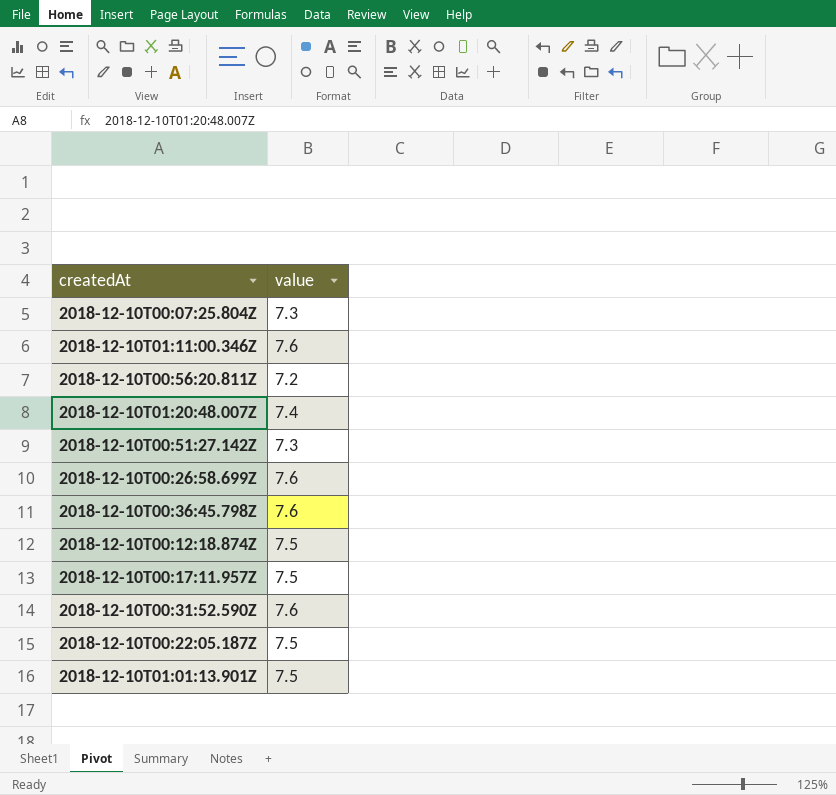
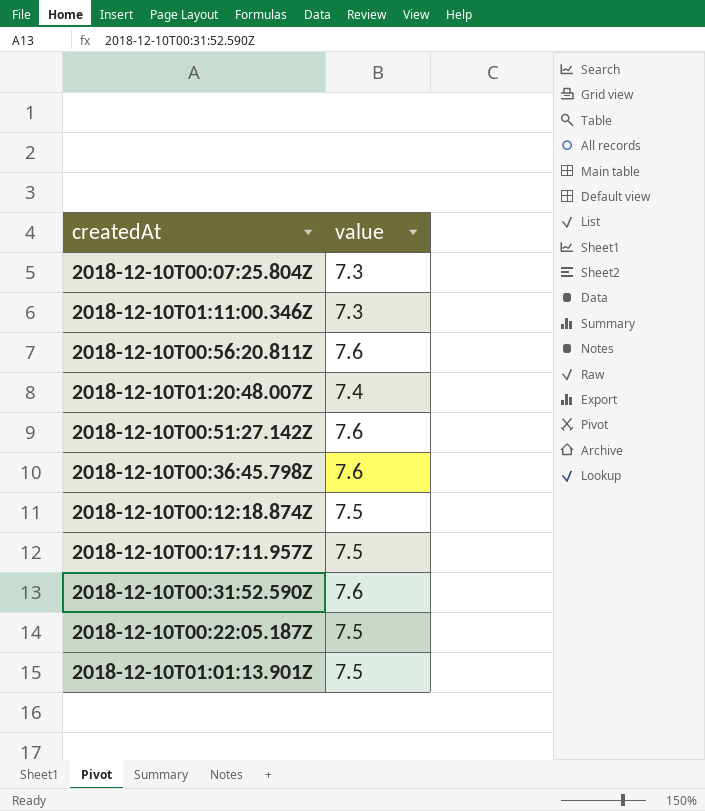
row 2018-12-10T00:26:58.699Z: 7.6 -> none
2018-12-10T01:11:00.346Z | value: 7.6 -> 7.3
2018-12-10T00:56:20.811Z | value: 7.2 -> 7.6
2018-12-10T00:51:27.142Z | value: 7.3 -> 7.6

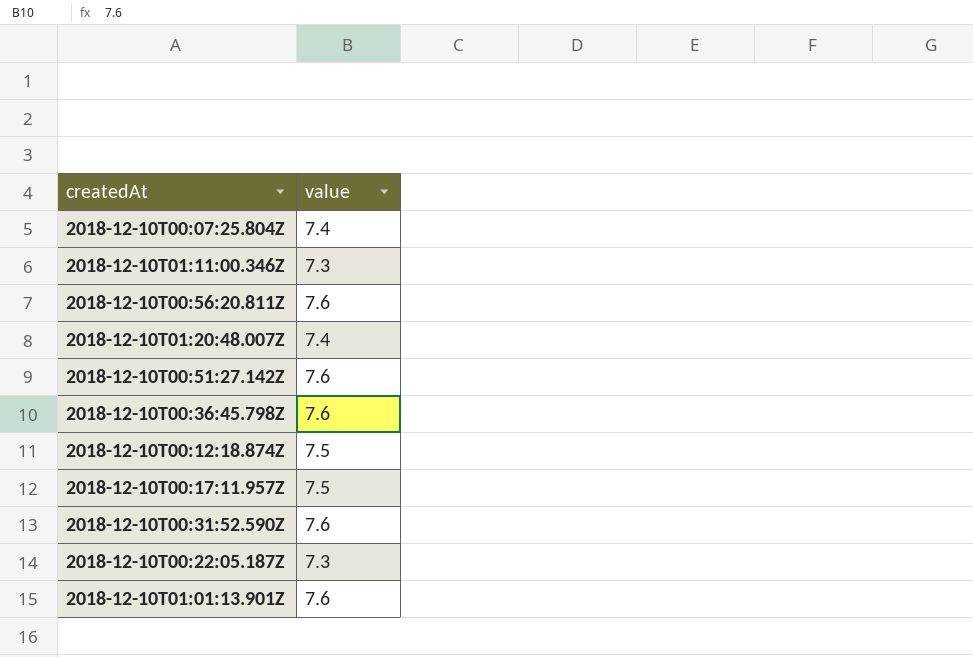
2018-12-10T00:07:25.804Z | value: 7.3 -> 7.4
2018-12-10T00:22:05.187Z | value: 7.5 -> 7.3
2018-12-10T01:01:13.901Z | value: 7.5 -> 7.6

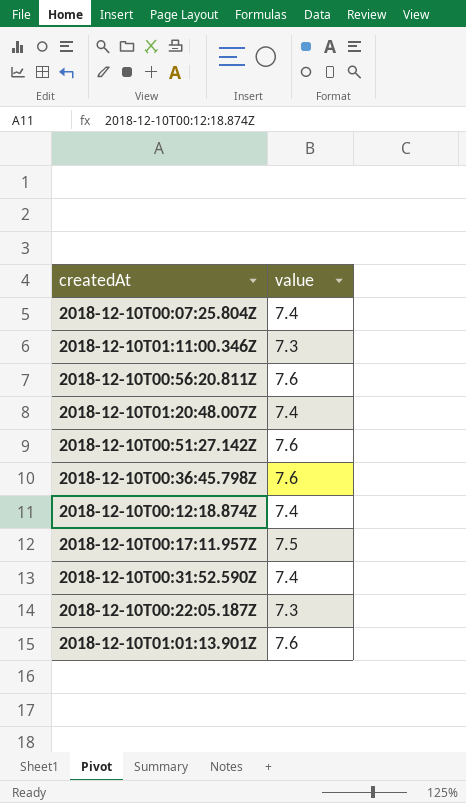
2018-12-10T00:12:18.874Z | value: 7.5 -> 7.4
2018-12-10T00:31:52.590Z | value: 7.6 -> 7.4

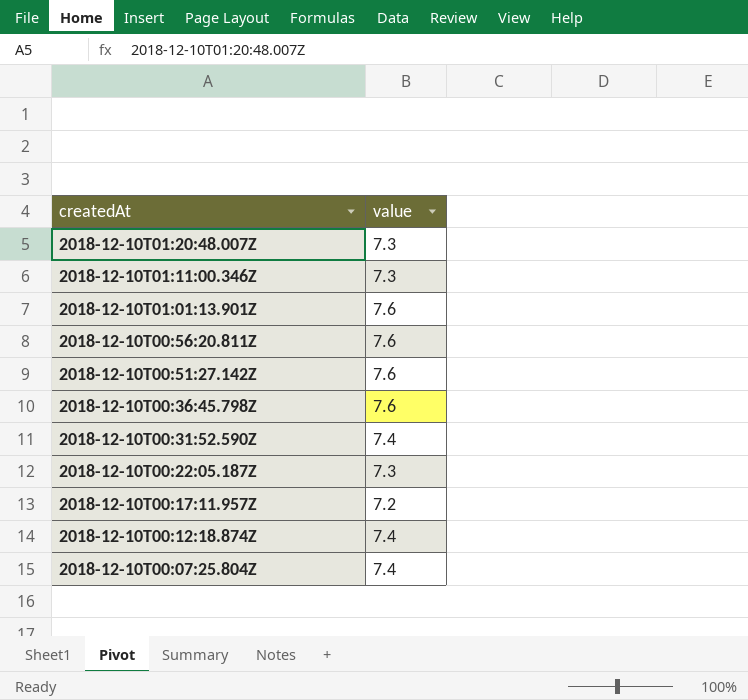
row order: none -> createdAt descending
2018-12-10T01:20:48.007Z | value: 7.4 -> 7.3
2018-12-10T00:17:11.957Z | value: 7.5 -> 7.2

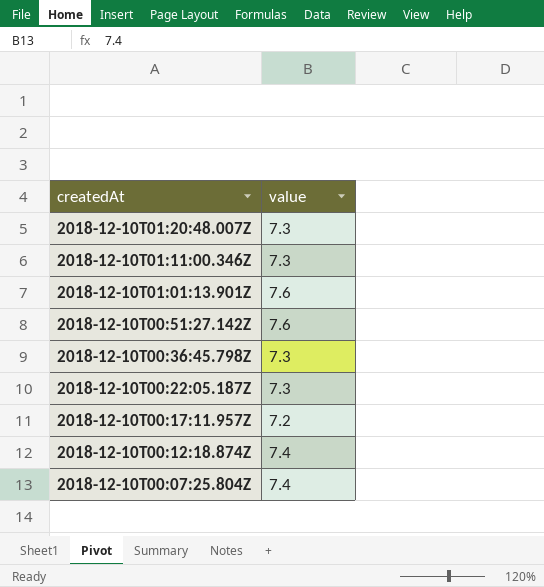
row 2018-12-10T00:56:20.811Z: 7.6 -> none
row 2018-12-10T00:31:52.590Z: 7.4 -> none
2018-12-10T00:36:45.798Z | value: 7.6 -> 7.3

